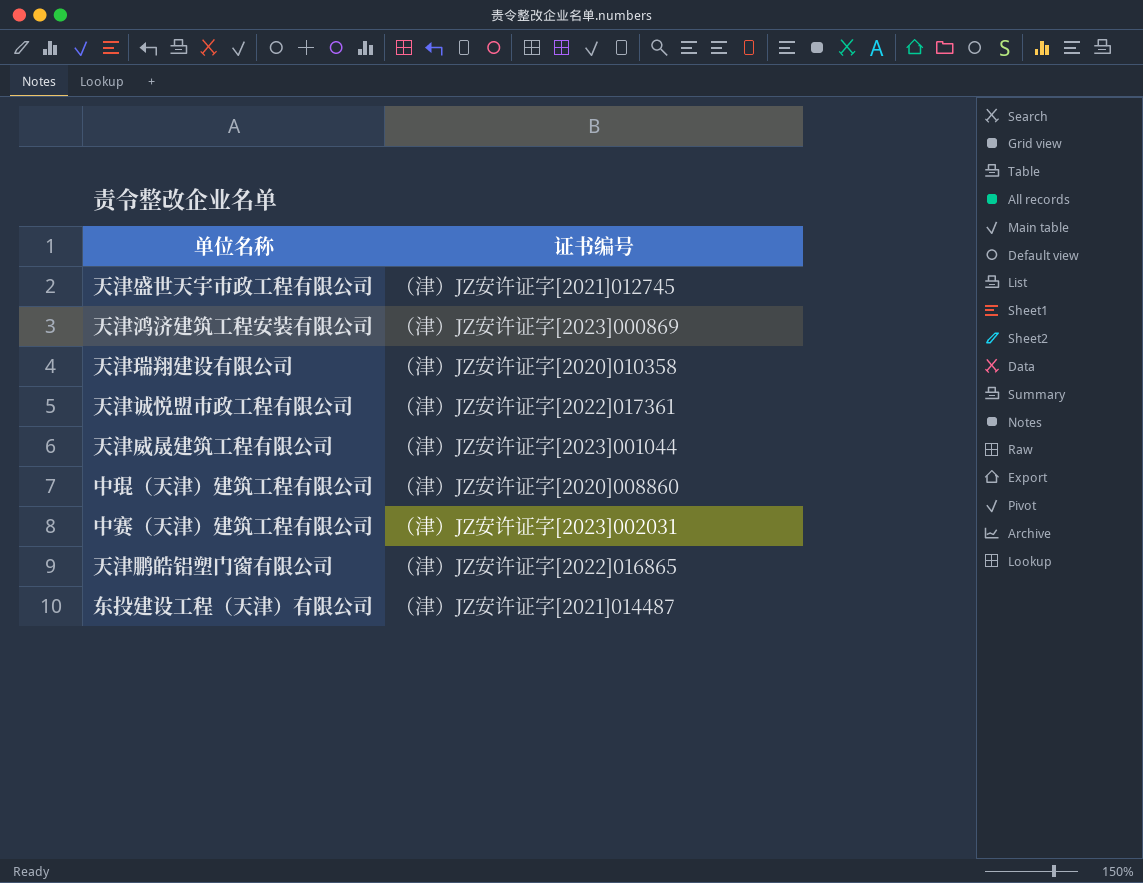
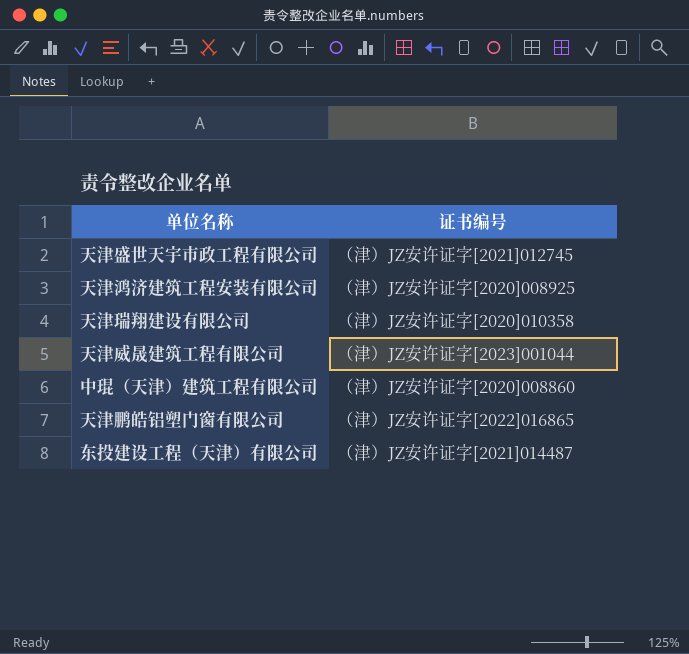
row 天津诚悦盟市政工程有限公司: （津）JZ安许证字[2022]017361 -> none
row 中赛（天津）建筑工程有限公司: （津）JZ安许证字[2023]002031 -> none
天津鸿济建筑工程安装有限公司 | 证书编号: （津）JZ安许证字[2023]000869 -> （津）JZ安许证字[2020]008925

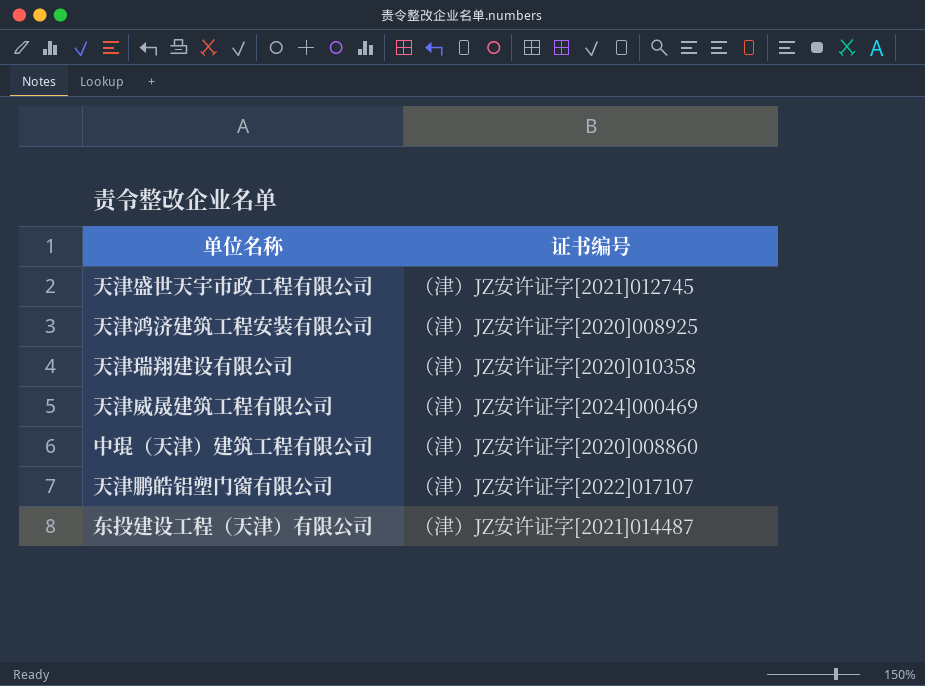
天津威晟建筑工程有限公司 | 证书编号: （津）JZ安许证字[2023]001044 -> （津）JZ安许证字[2024]000469
天津鹏皓铝塑门窗有限公司 | 证书编号: （津）JZ安许证字[2022]016865 -> （津）JZ安许证字[2022]017107

